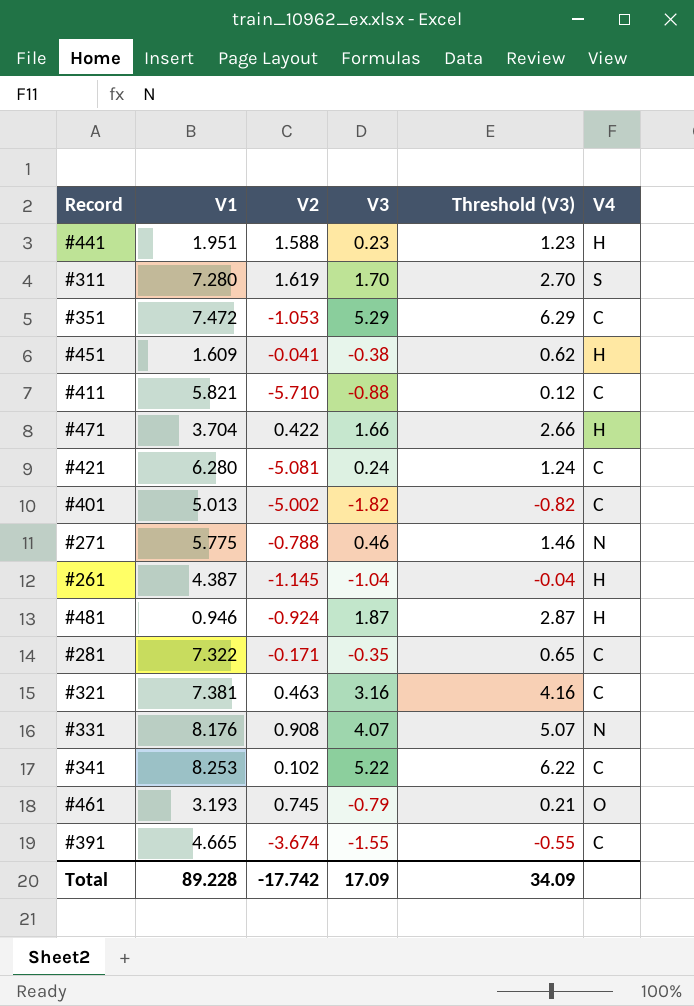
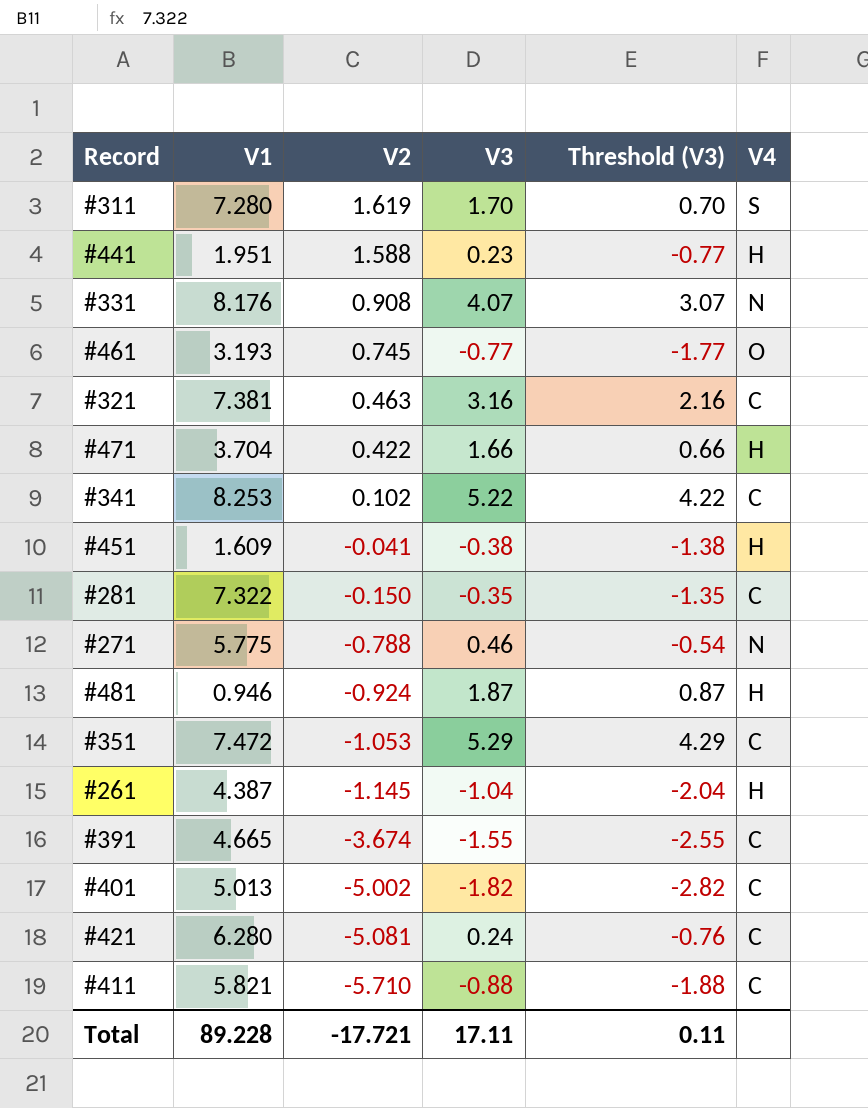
row order: none -> V2 descending
column Threshold (V3) | formula: [V3] + 1 -> [V3] - 1
#461 | V3: -0.79 -> -0.77
#281 | V2: -0.171 -> -0.150
Total | V2: -17.742 -> -17.721
Total | V3: 17.09 -> 17.11
Total | Threshold (V3): 34.09 -> 0.11

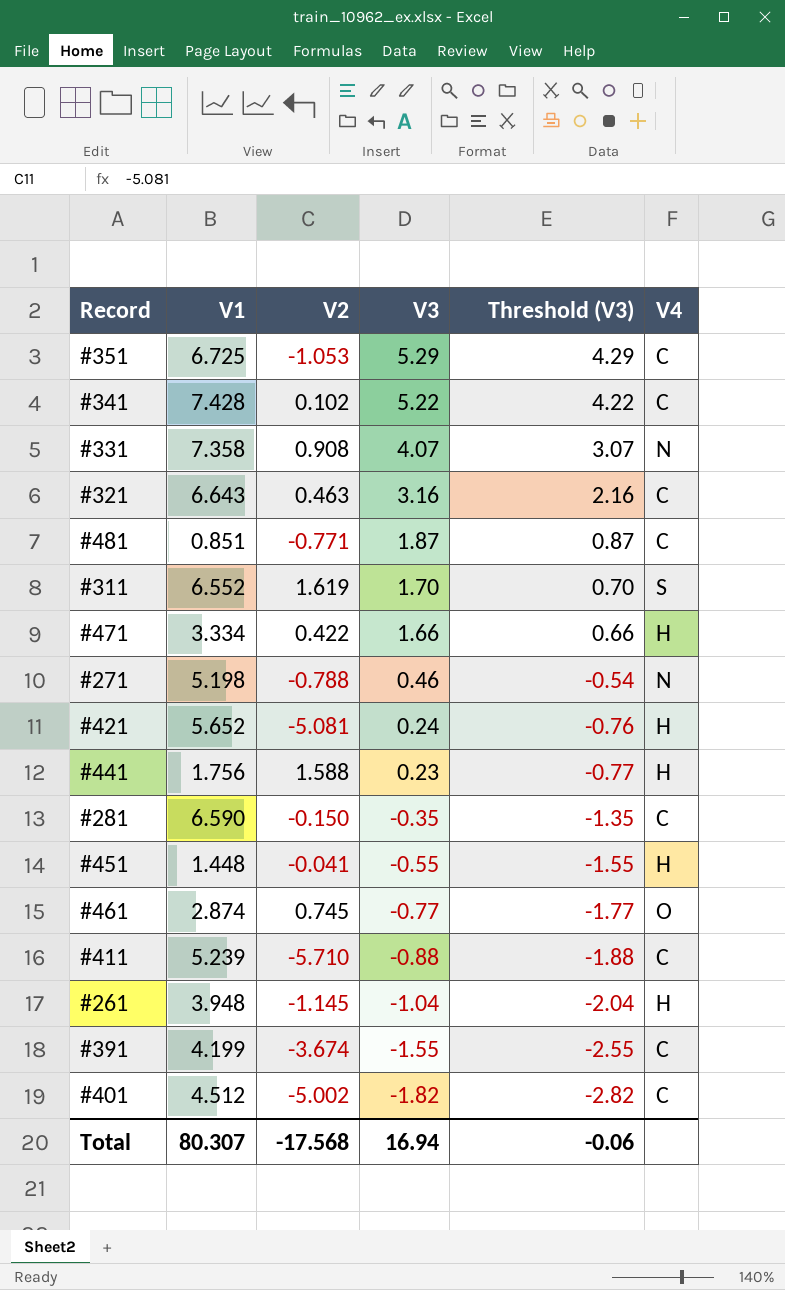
row order: V2 descending -> V3 descending
#351 | V1: 7.472 -> 6.725
#341 | V1: 8.253 -> 7.428
#331 | V1: 8.176 -> 7.358
#321 | V1: 7.381 -> 6.643
#481 | V1: 0.946 -> 0.851
#481 | V2: -0.924 -> -0.771
#481 | V4: H -> C
#311 | V1: 7.280 -> 6.552
#471 | V1: 3.704 -> 3.334
#271 | V1: 5.775 -> 5.198
#421 | V1: 6.280 -> 5.652
#421 | V4: C -> H
#441 | V1: 1.951 -> 1.756
#281 | V1: 7.322 -> 6.590
#451 | V1: 1.609 -> 1.448
#451 | V3: -0.38 -> -0.55
#451 | Threshold (V3): -1.38 -> -1.55
#461 | V1: 3.193 -> 2.874
#411 | V1: 5.821 -> 5.239
#261 | V1: 4.387 -> 3.948
#391 | V1: 4.665 -> 4.199
#401 | V1: 5.013 -> 4.512
Total | V1: 89.228 -> 80.307
Total | V2: -17.721 -> -17.568
Total | V3: 17.11 -> 16.94
Total | Threshold (V3): 0.11 -> -0.06

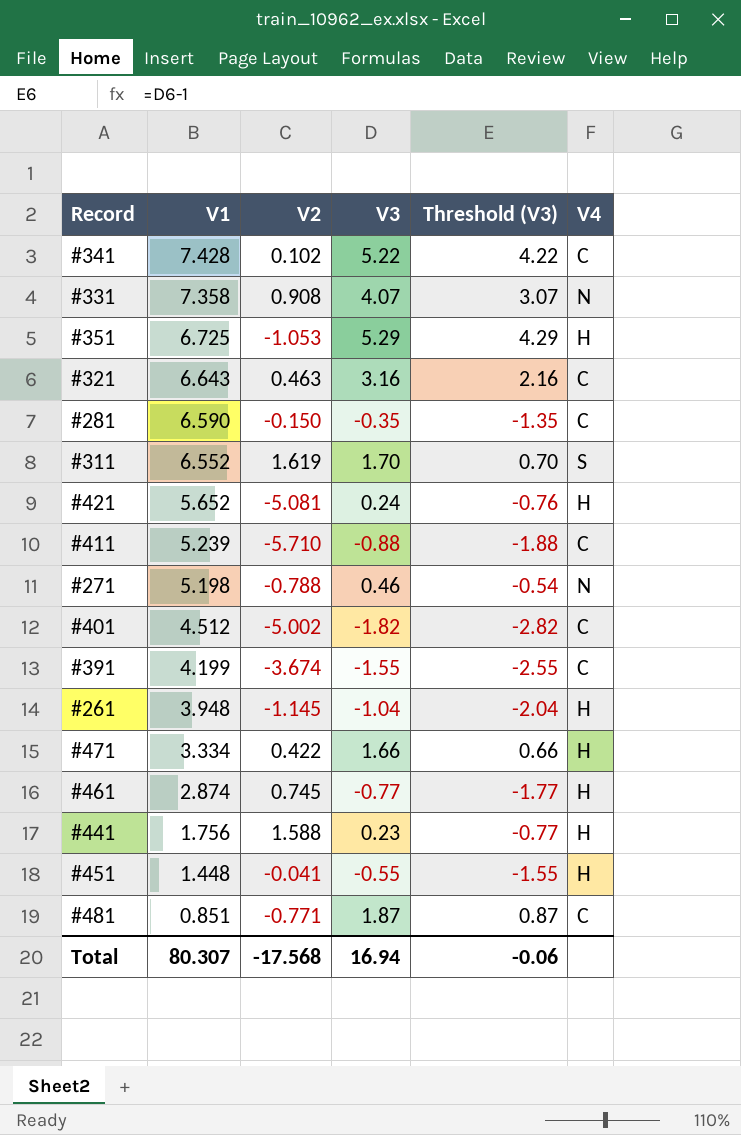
row order: V3 descending -> V1 descending
#351 | V4: C -> H
#461 | V4: O -> H

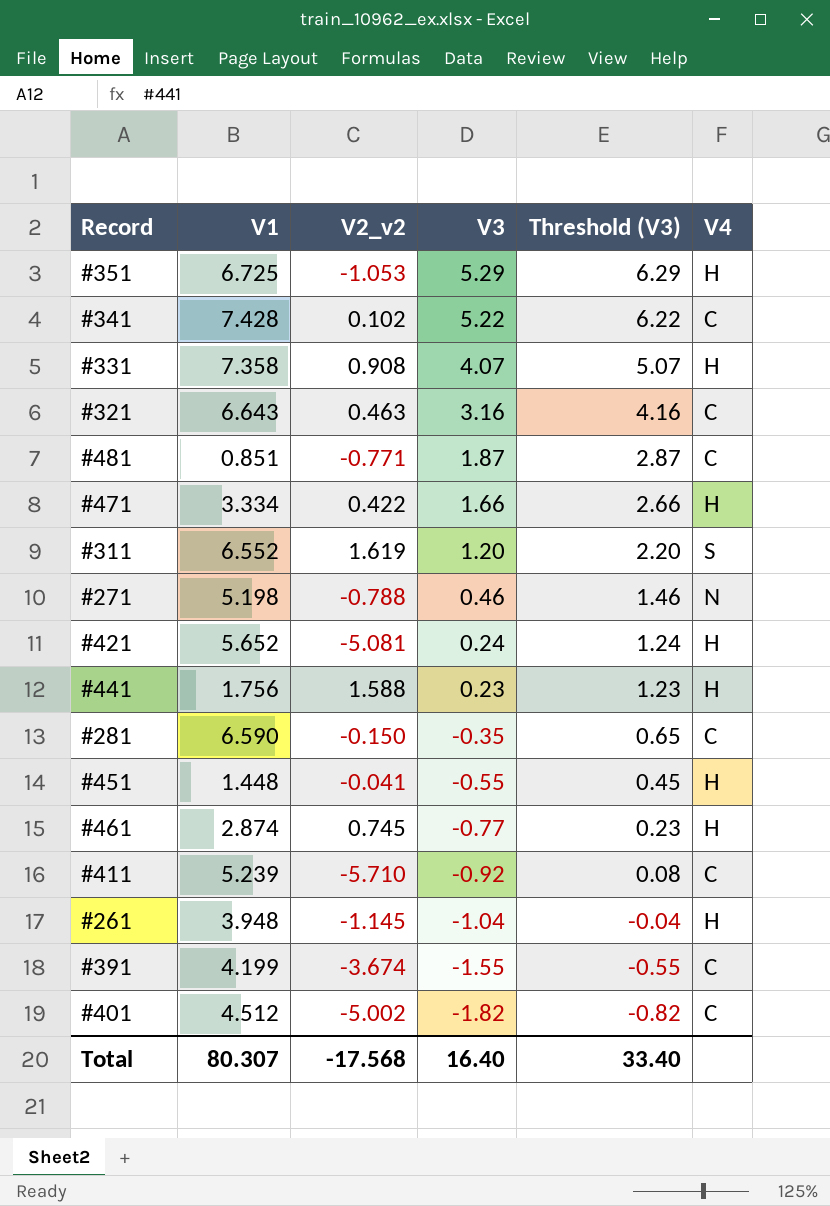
row order: V1 descending -> V3 descending
column name: V2 -> V2_v2
column Threshold (V3) | formula: [V3] - 1 -> [V3] + 1
#331 | V4: N -> H
#311 | V3: 1.70 -> 1.20
#411 | V3: -0.88 -> -0.92
Total | V3: 16.94 -> 16.40
Total | Threshold (V3): -0.06 -> 33.40

